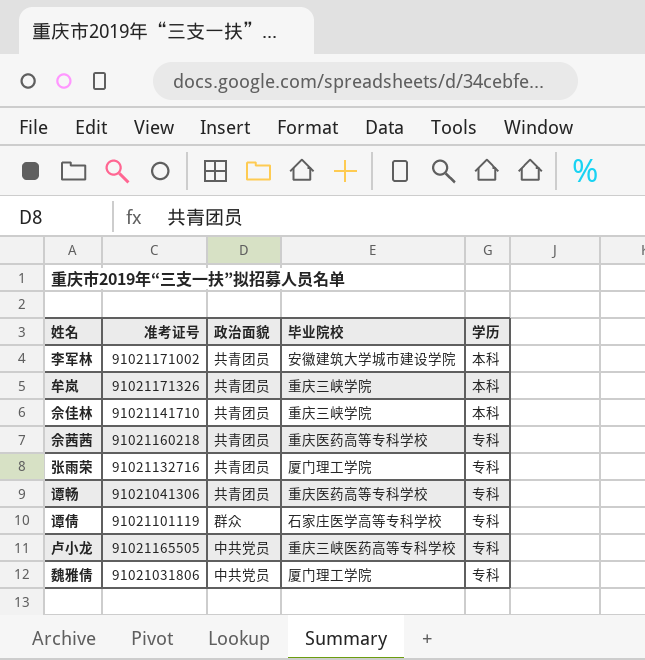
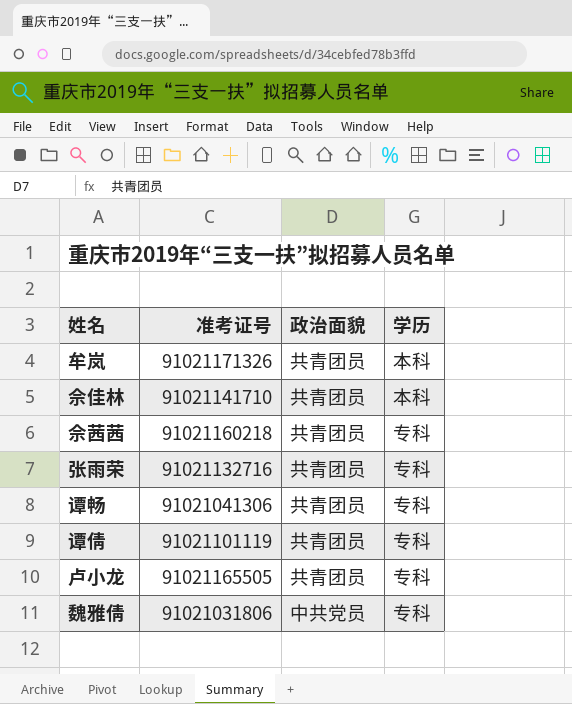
column 毕业院校 | position: 4 -> none
row 李军林: 91021171002 | 共青团员 | 安徽建筑大学城市建设学院 | 本科 -> none
谭倩 | 政治面貌: 群众 -> 共青团员
卢小龙 | 政治面貌: 中共党员 -> 共青团员

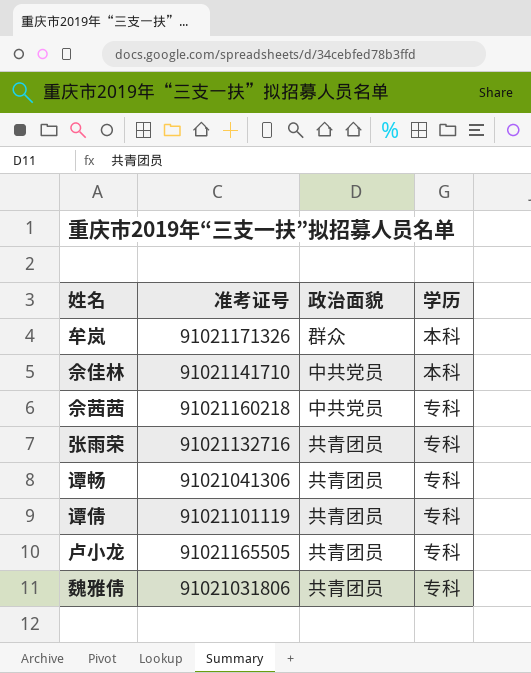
牟岚 | 政治面貌: 共青团员 -> 群众
佘佳林 | 政治面貌: 共青团员 -> 中共党员
佘茜茜 | 政治面貌: 共青团员 -> 中共党员
魏雅倩 | 政治面貌: 中共党员 -> 共青团员

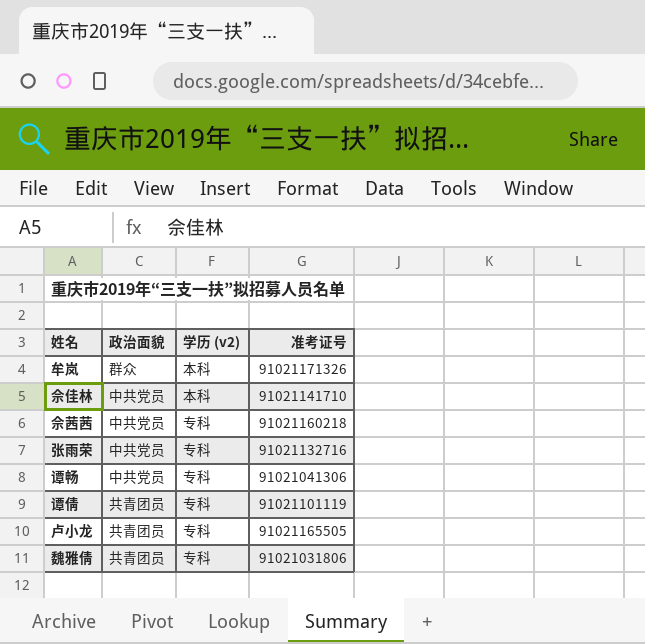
column name: 学历 -> 学历 (v2)
column 准考证号 | position: 2 -> 4
张雨荣 | 政治面貌: 共青团员 -> 中共党员
谭畅 | 政治面貌: 共青团员 -> 中共党员

